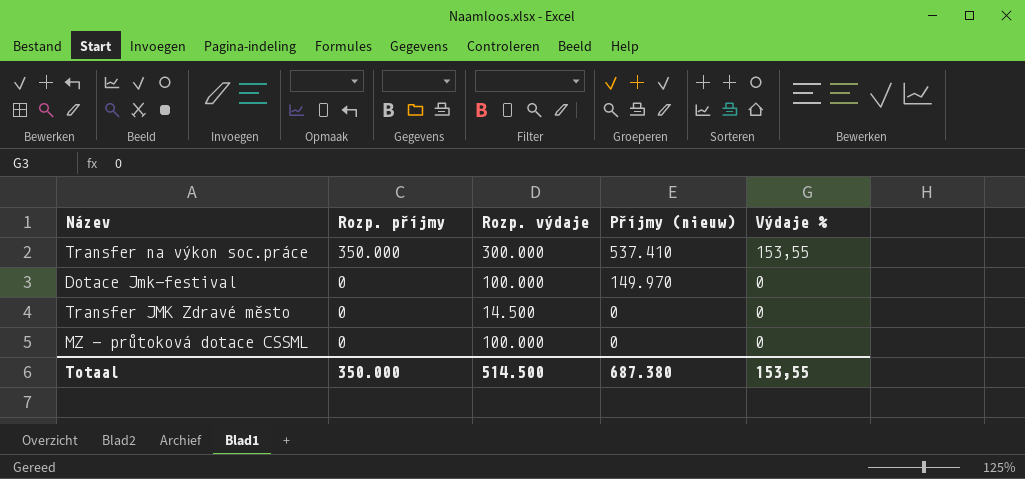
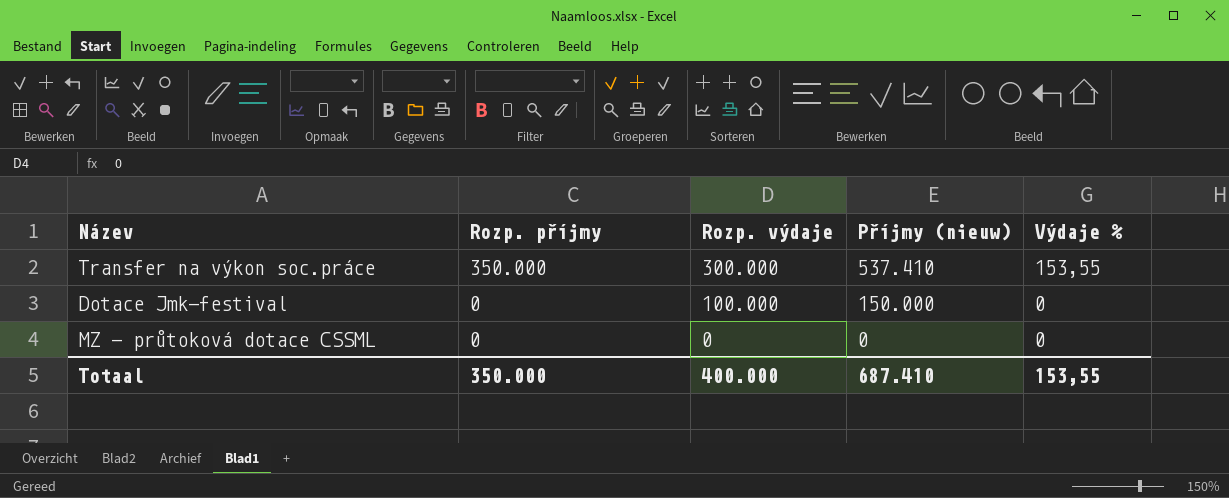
row Transfer JMK Zdravé město: 0 | 14.500 | 0 | 0 -> none
Dotace Jmk-festival | Příjmy (nieuw): 149.970 -> 150.000
MZ - průtoková dotace CSSML | Rozp. výdaje: 100.000 -> 0
Totaal | Rozp. výdaje: 514.500 -> 400.000
Totaal | Příjmy (nieuw): 687.380 -> 687.410

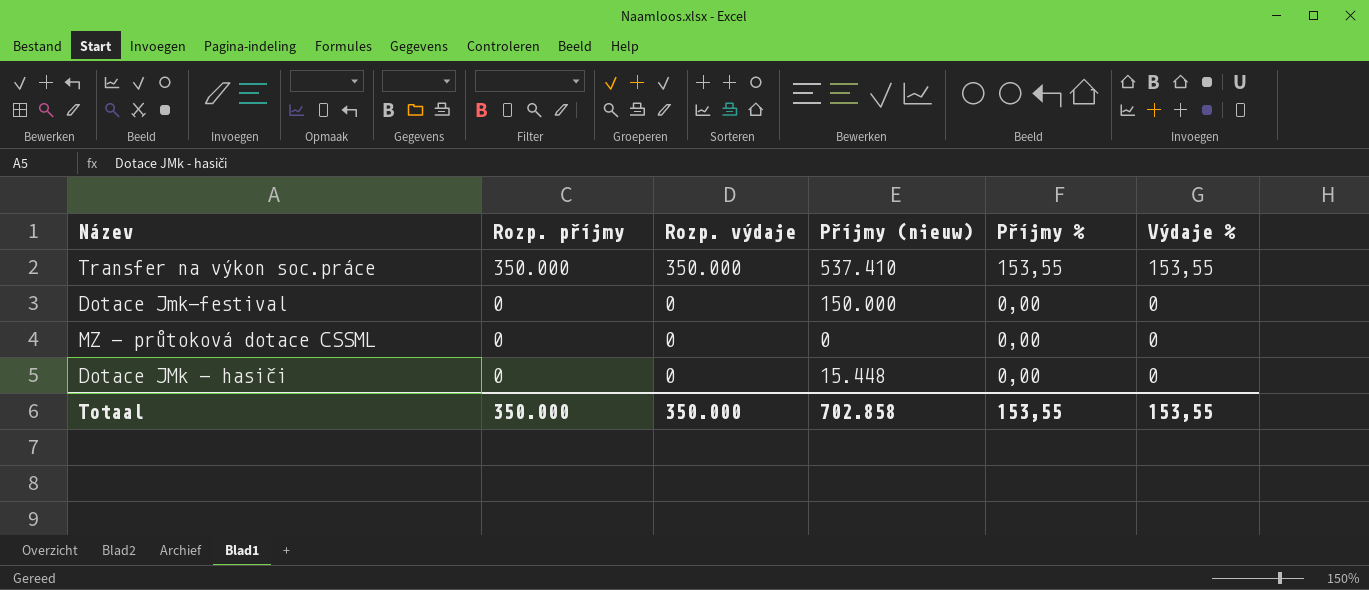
column Příjmy % | position: none -> 5
Transfer na výkon soc.práce | Rozp. výdaje: 300.000 -> 350.000
Dotace Jmk-festival | Rozp. výdaje: 100.000 -> 0
row Dotace JMk - hasiči: none -> 0 | 0 | 15.448 | 0,00 | 0
Totaal | Rozp. výdaje: 400.000 -> 350.000
Totaal | Příjmy (nieuw): 687.410 -> 702.858

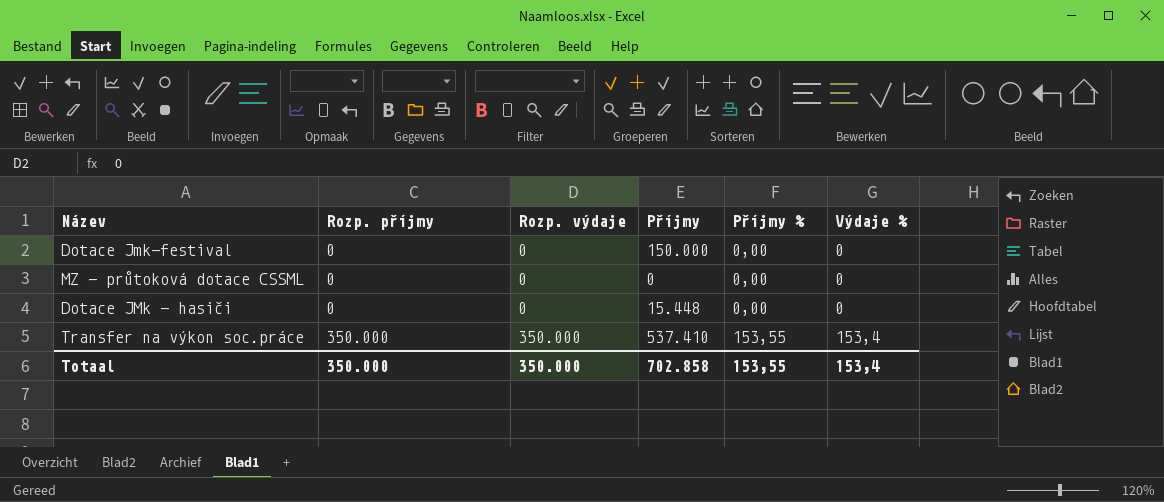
row order: Rozp. příjmy descending -> Rozp. příjmy ascending
column name: Příjmy (nieuw) -> Příjmy
Transfer na výkon soc.práce | Výdaje %: 153,55 -> 153,4
Totaal | Výdaje %: 153,55 -> 153,4

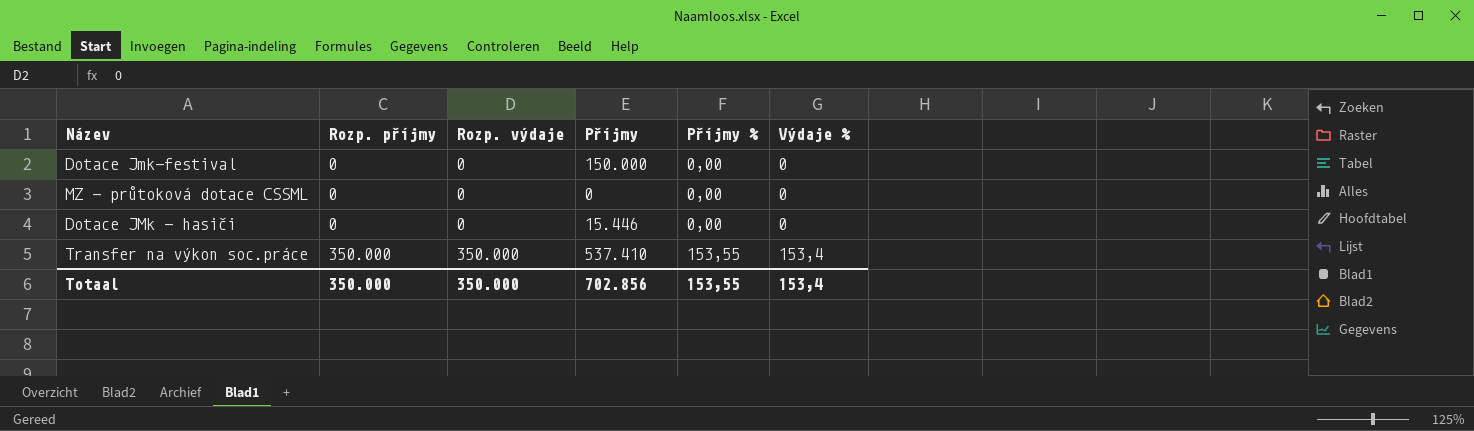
Dotace JMk - hasiči | Příjmy: 15.448 -> 15.446
Totaal | Příjmy: 702.858 -> 702.856

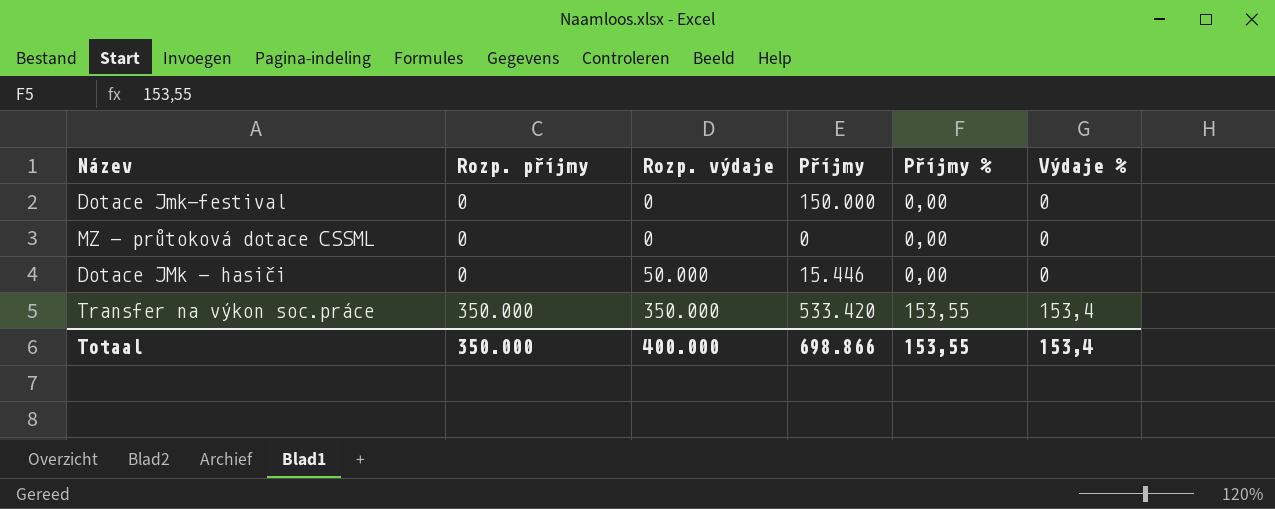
Dotace JMk - hasiči | Rozp. výdaje: 0 -> 50.000
Transfer na výkon soc.práce | Příjmy: 537.410 -> 533.420
Totaal | Rozp. výdaje: 350.000 -> 400.000
Totaal | Příjmy: 702.856 -> 698.866

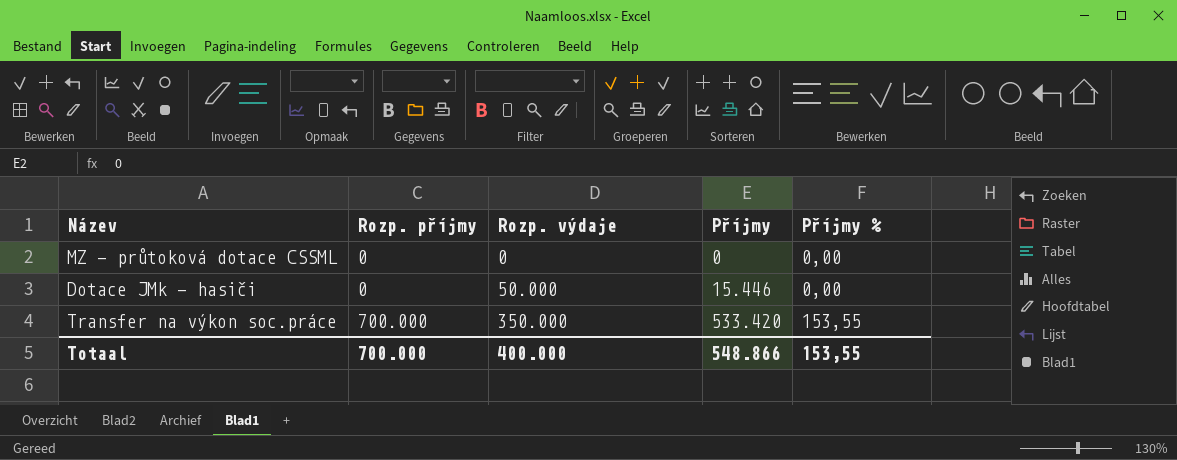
column Výdaje % | position: 6 -> none
row Dotace Jmk-festival: 0 | 0 | 150.000 | 0,00 | 0 -> none
Transfer na výkon soc.práce | Rozp. příjmy: 350.000 -> 700.000
Totaal | Rozp. příjmy: 350.000 -> 700.000
Totaal | Příjmy: 698.866 -> 548.866

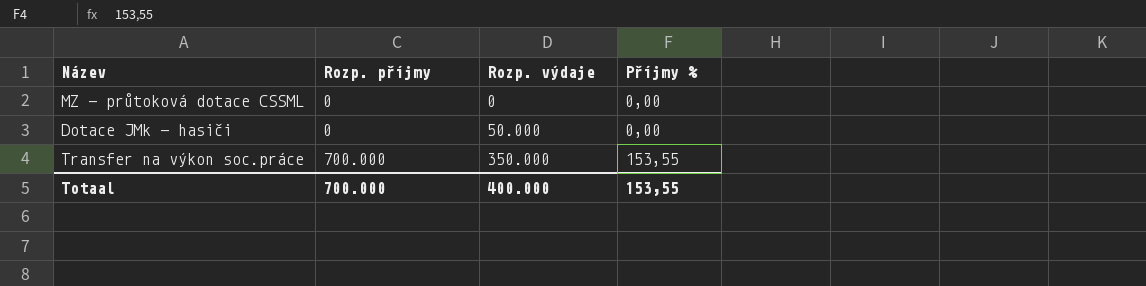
column Příjmy | position: 4 -> none

